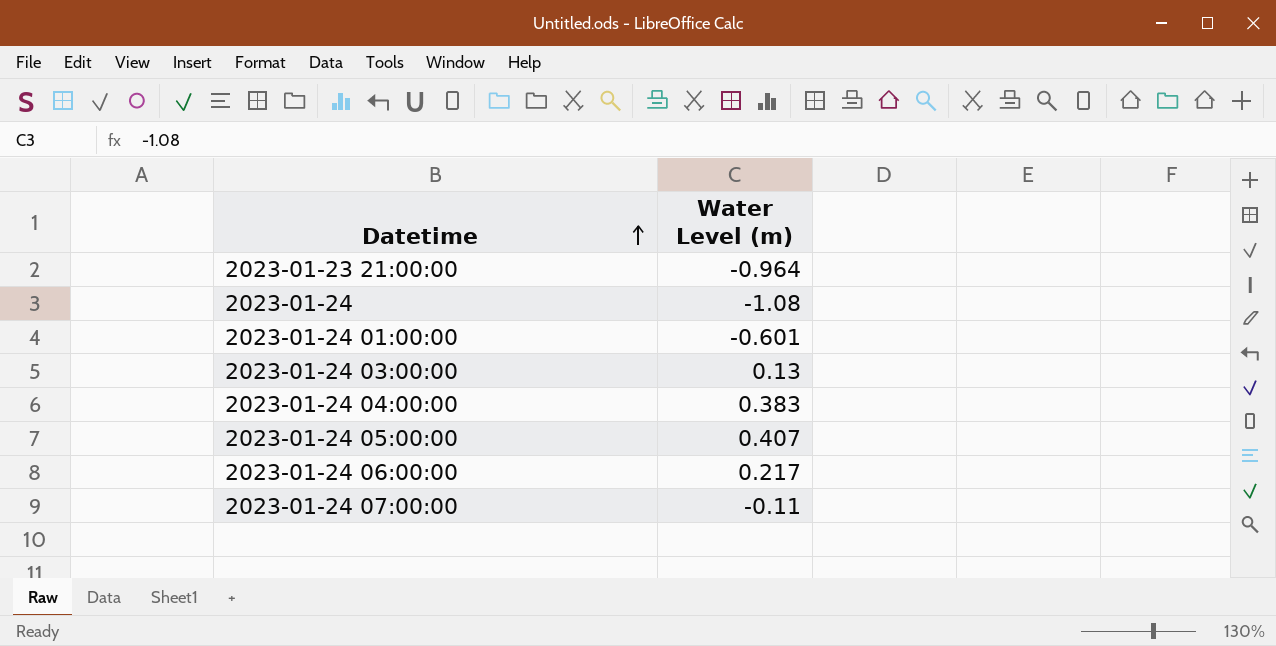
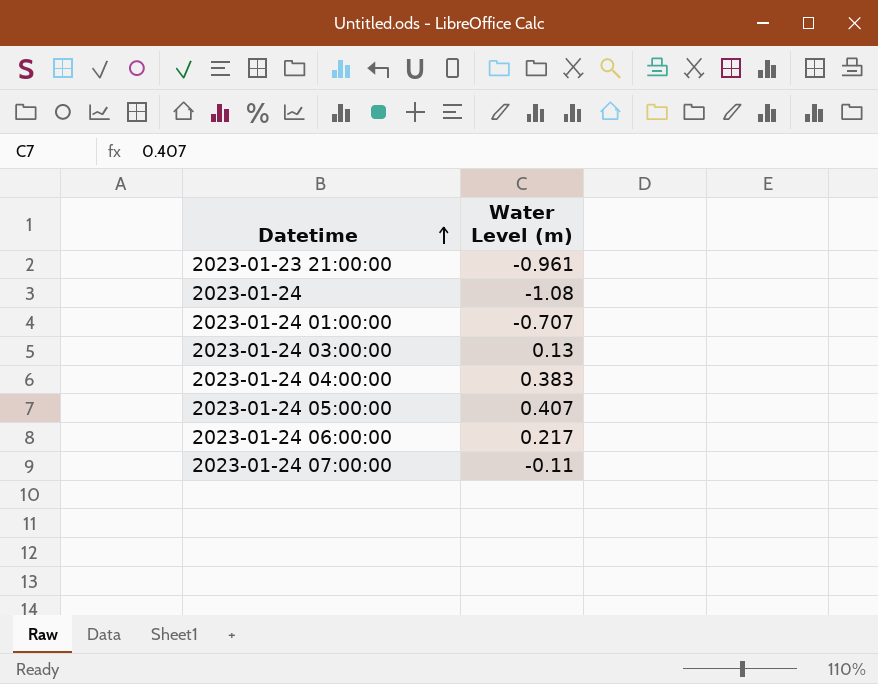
2023-01-23 21:00:00 | Water Level (m): -0.964 -> -0.961
2023-01-24 01:00:00 | Water Level (m): -0.601 -> -0.707

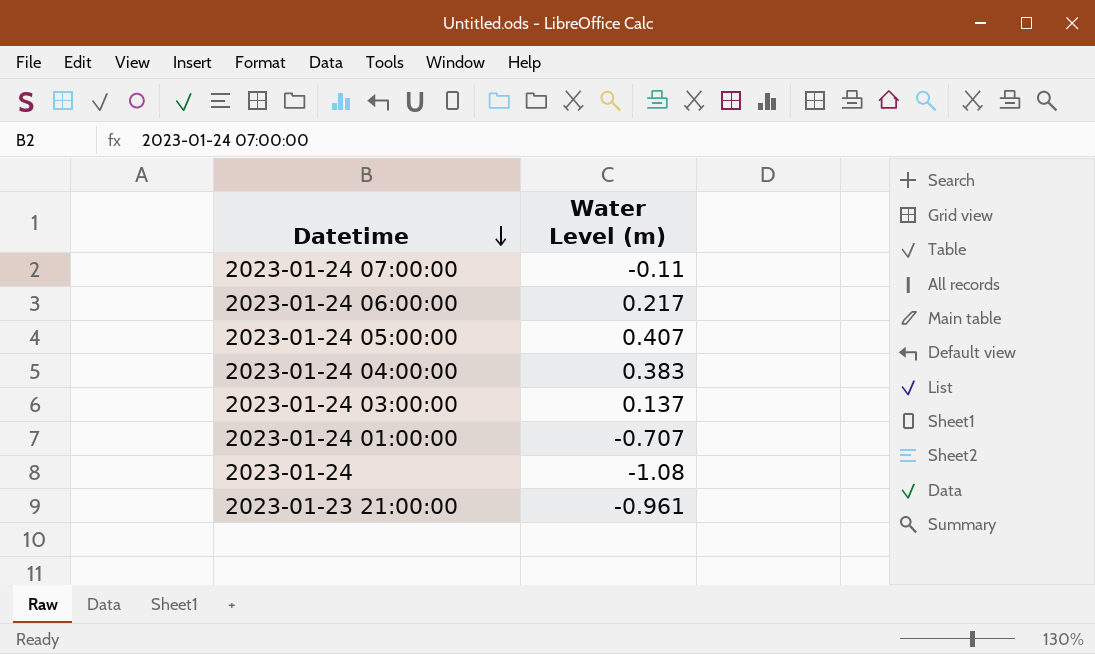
row order: Datetime ascending -> Datetime descending
2023-01-24 03:00:00 | Water Level (m): 0.13 -> 0.137

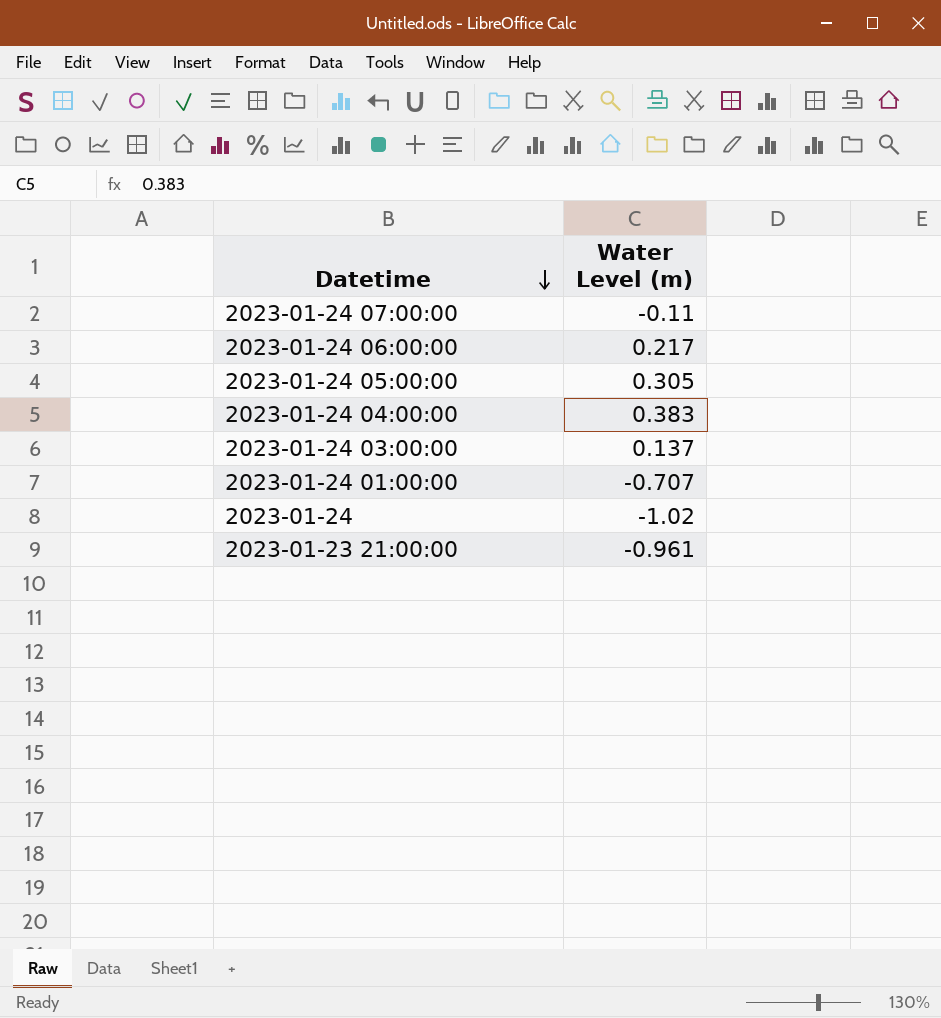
2023-01-24 05:00:00 | Water Level (m): 0.407 -> 0.305
2023-01-24 | Water Level (m): -1.08 -> -1.02

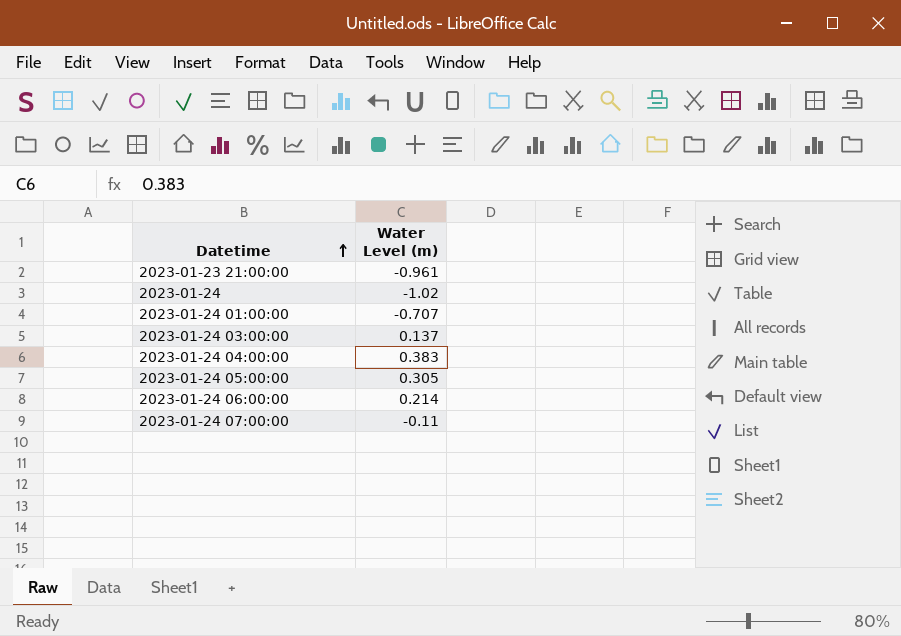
row order: Datetime descending -> Datetime ascending
2023-01-24 06:00:00 | Water Level (m): 0.217 -> 0.214

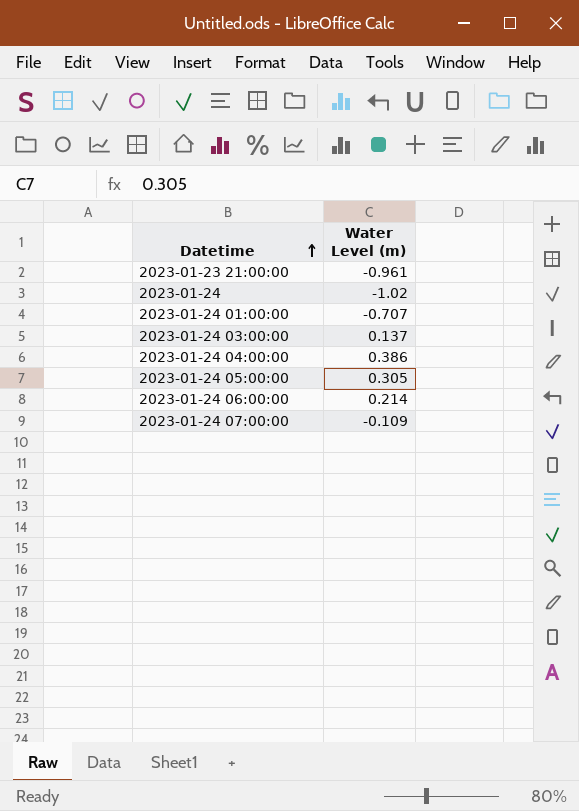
2023-01-24 04:00:00 | Water Level (m): 0.383 -> 0.386
2023-01-24 07:00:00 | Water Level (m): -0.11 -> -0.109

